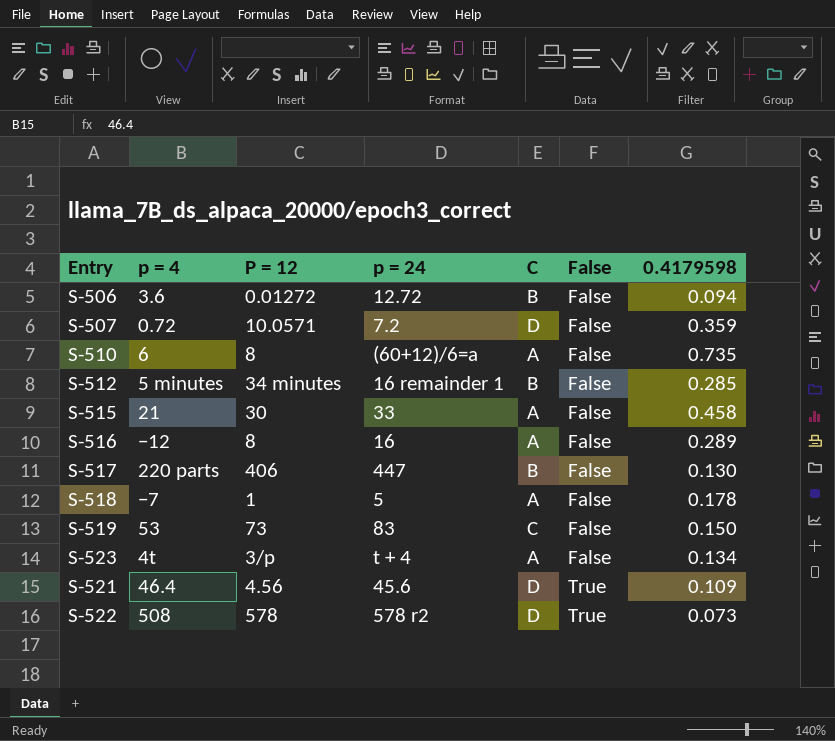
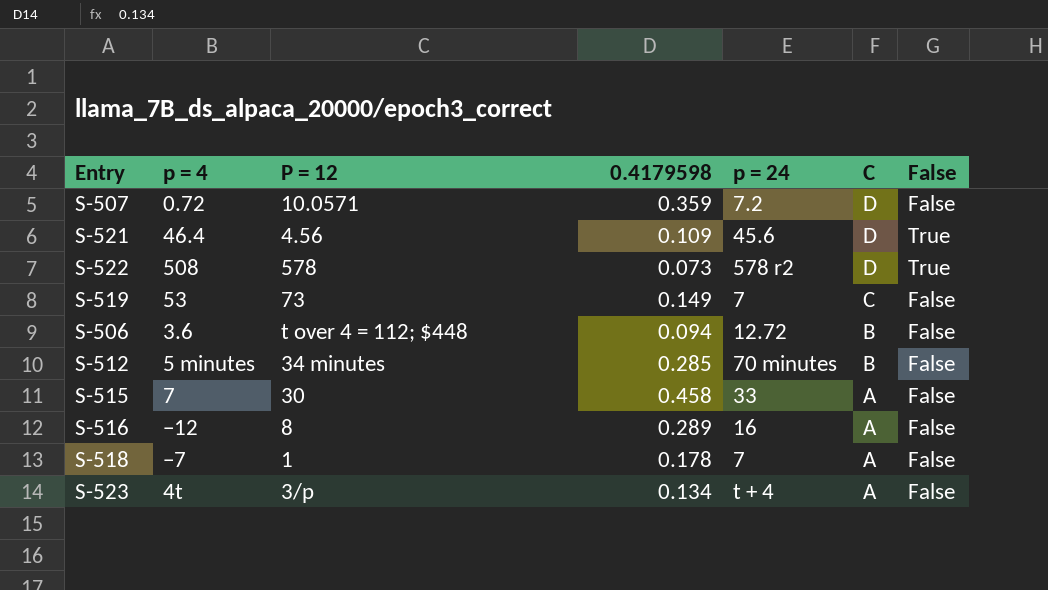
row order: False ascending -> C descending
column 0.4179598 | position: 7 -> 4
row S-510: 6 | 8 | (60+12)/6=a | A | False | 0.735 -> none
row S-517: 220 parts | 406 | 447 | B | False | 0.130 -> none
S-519 | 0.4179598: 0.150 -> 0.149
S-519 | p = 24: 83 -> 7
S-506 | P = 12: 0.01272 -> t over 4 = 112; $448
S-512 | p = 24: 16 remainder 1 -> 70 minutes
S-515 | p = 4: 21 -> 7
S-518 | p = 24: 5 -> 7

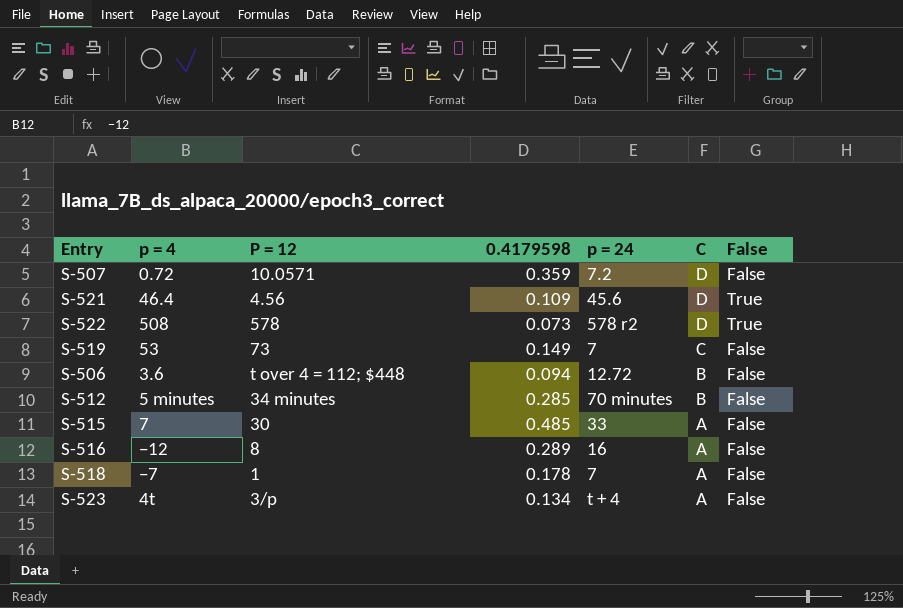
S-515 | 0.4179598: 0.458 -> 0.485

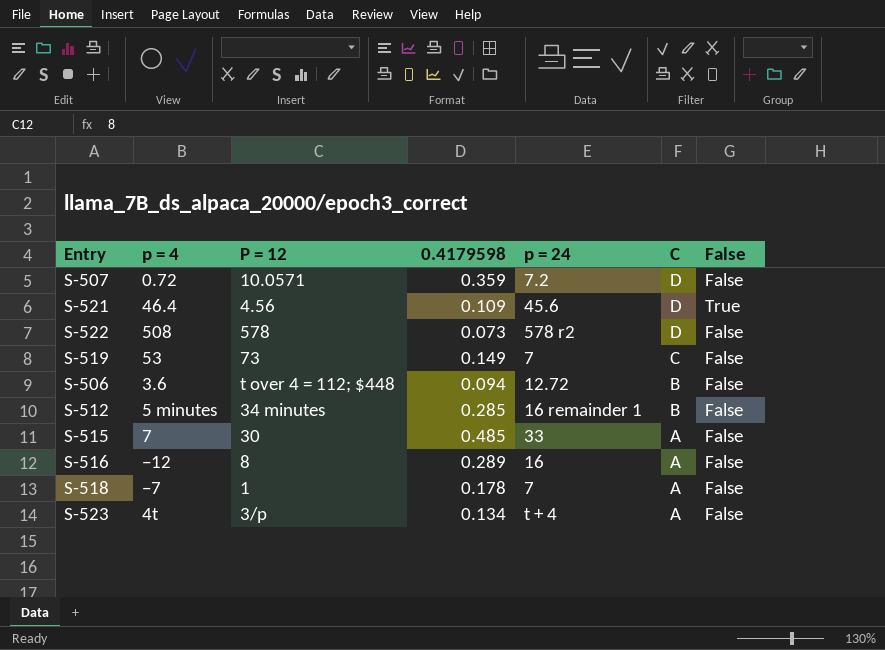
S-522 | False: True -> False
S-512 | p = 24: 70 minutes -> 16 remainder 1

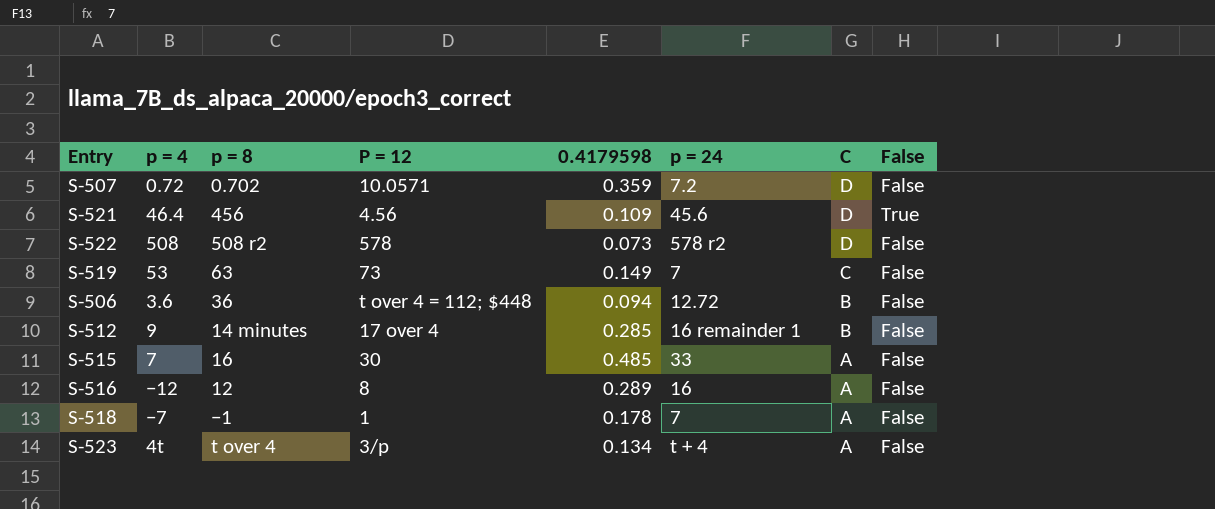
column p = 8 | position: none -> 3
S-512 | p = 4: 5 minutes -> 9
S-512 | P = 12: 34 minutes -> 17 over 4

